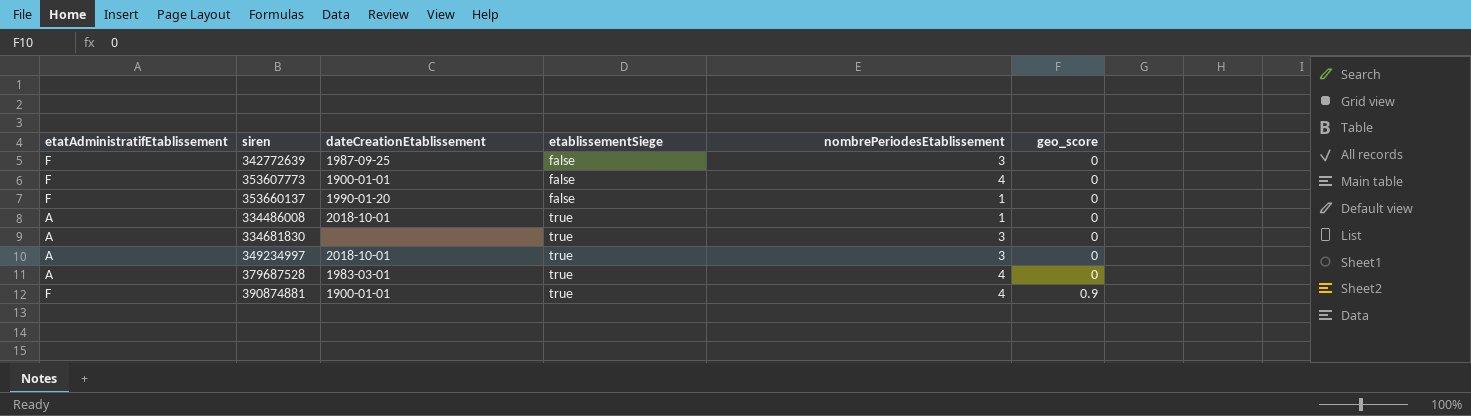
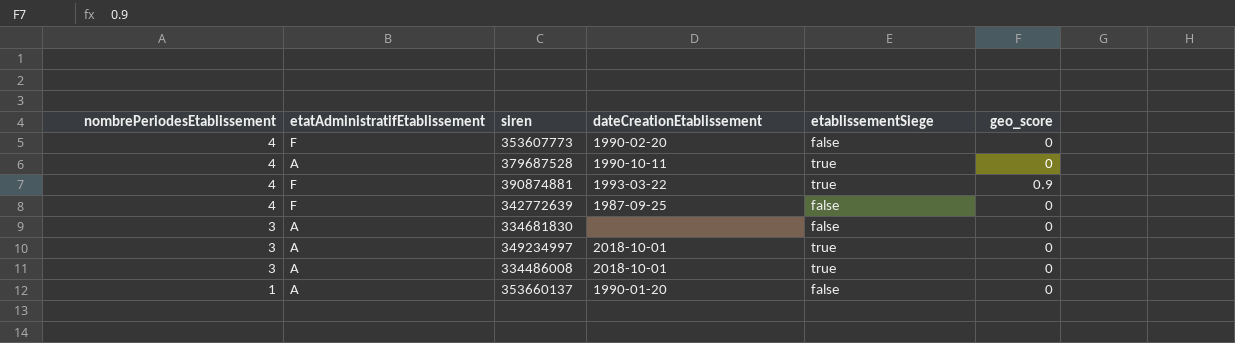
row order: etablissementSiege ascending -> nombrePeriodesEtablissement descending
column nombrePeriodesEtablissement | position: 5 -> 1
353607773 | dateCreationEtablissement: 1900-01-01 -> 1990-02-20
379687528 | dateCreationEtablissement: 1983-03-01 -> 1990-10-11
390874881 | dateCreationEtablissement: 1900-01-01 -> 1993-03-22
342772639 | nombrePeriodesEtablissement: 3 -> 4
334681830 | etablissementSiege: true -> false
334486008 | nombrePeriodesEtablissement: 1 -> 3
353660137 | etatAdministratifEtablissement: F -> A

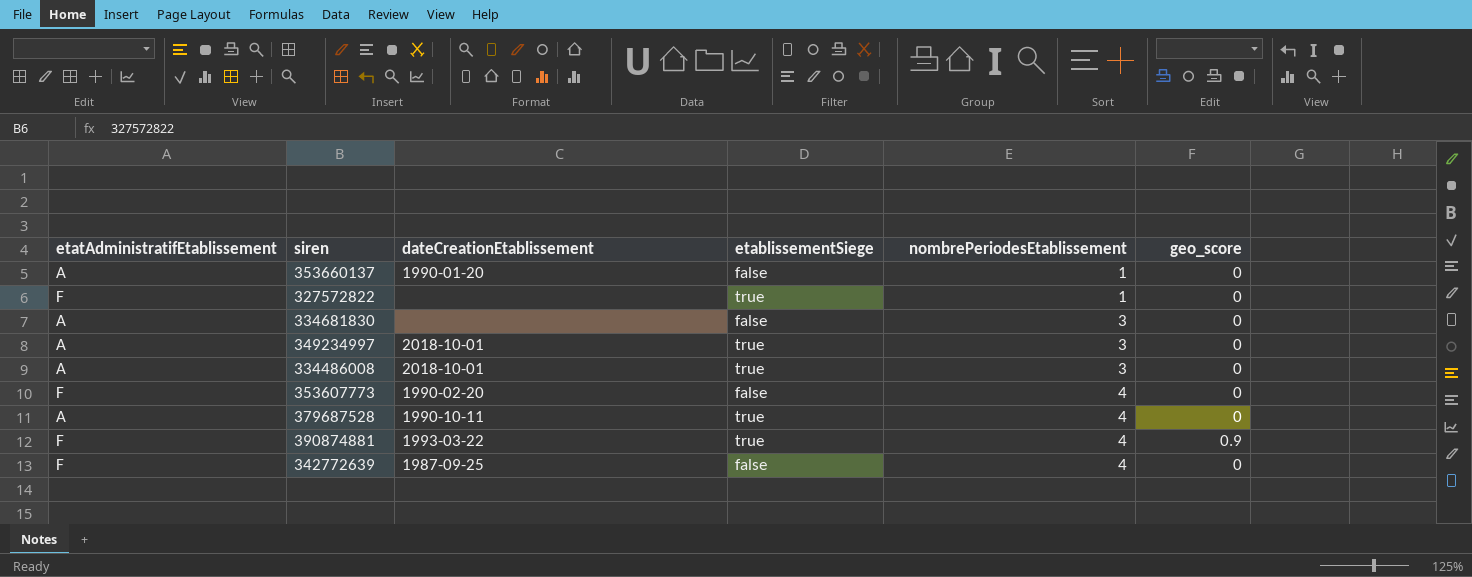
row order: nombrePeriodesEtablissement descending -> nombrePeriodesEtablissement ascending
column nombrePeriodesEtablissement | position: 1 -> 5
row 327572822: none -> F | none | true | 1 | 0

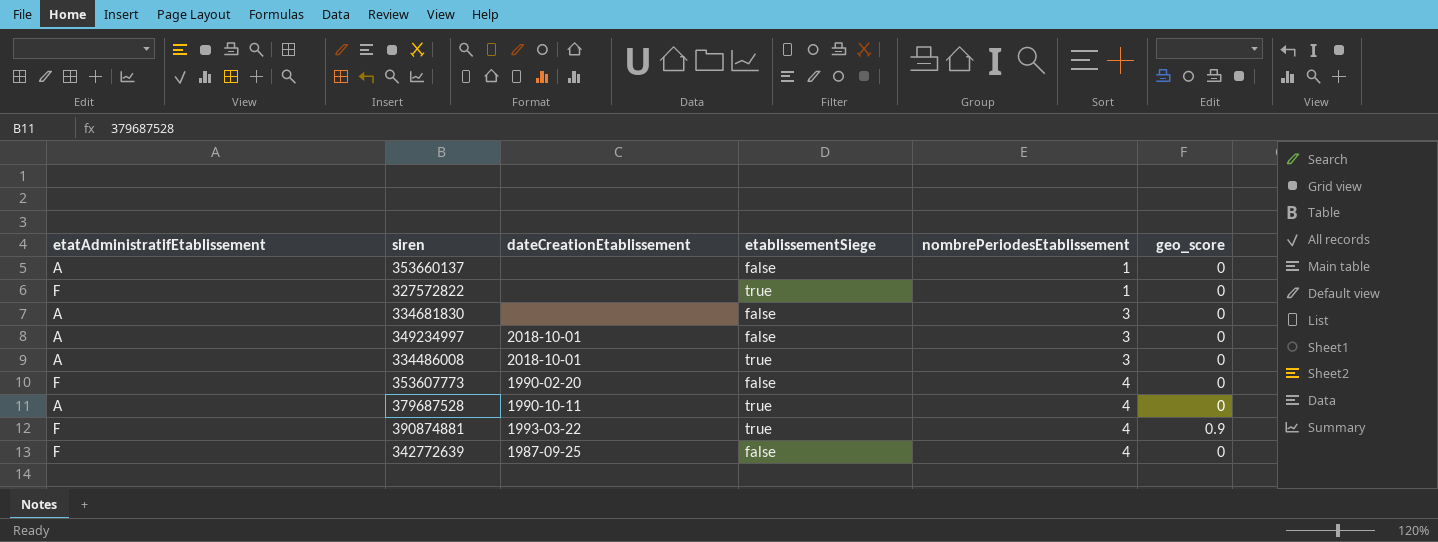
353660137 | dateCreationEtablissement: 1990-01-20 -> none
349234997 | etablissementSiege: true -> false

